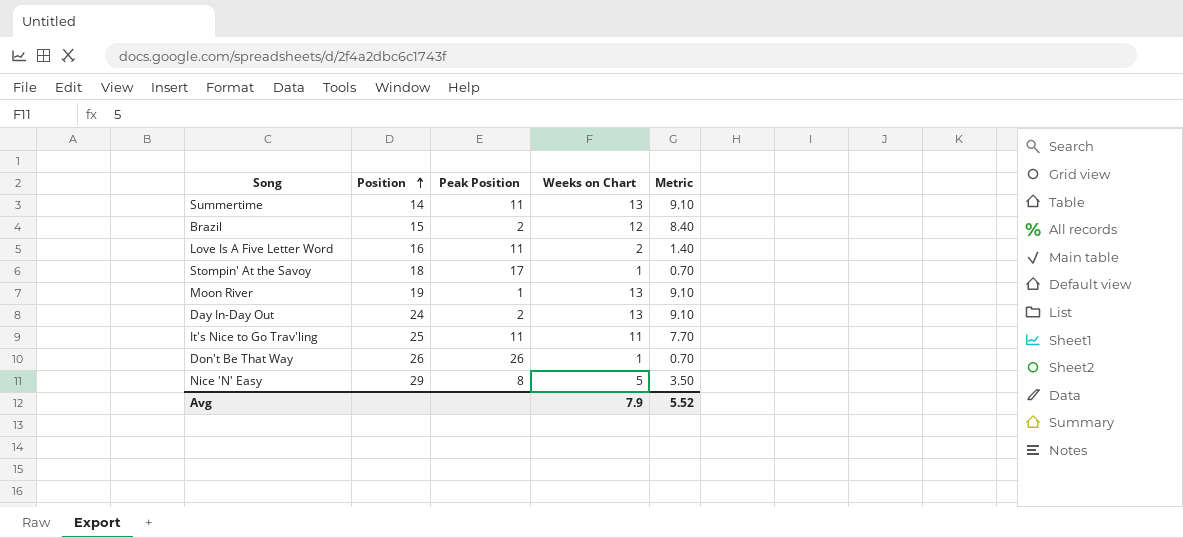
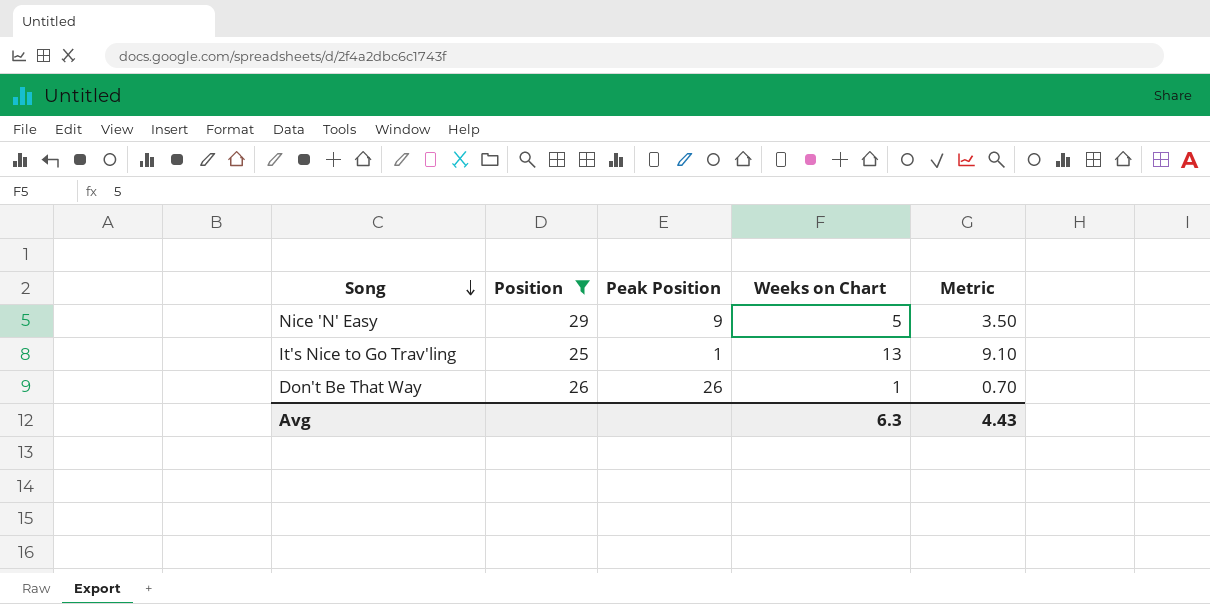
filter: none -> Position >= 25
row order: Position ascending -> Song descending
Nice 'N' Easy | Peak Position: 8 -> 9
It's Nice to Go Trav'ling | Peak Position: 11 -> 1
It's Nice to Go Trav'ling | Weeks on Chart: 11 -> 13
It's Nice to Go Trav'ling | Metric: 7.70 -> 9.10
Avg | Weeks on Chart: 7.9 -> 6.3
Avg | Metric: 5.52 -> 4.43

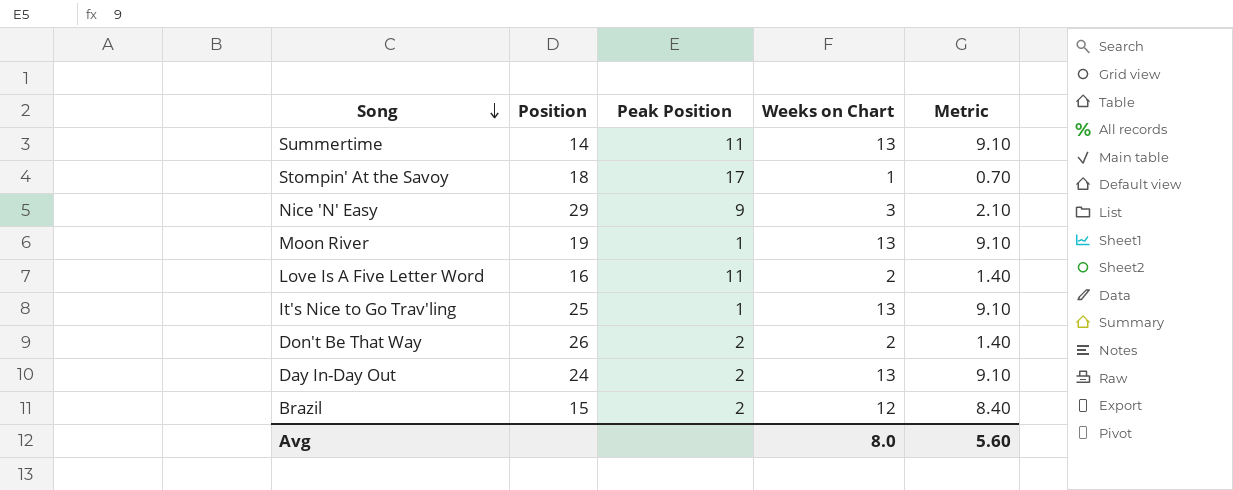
filter: Position >= 25 -> none
Nice 'N' Easy | Weeks on Chart: 5 -> 3
Nice 'N' Easy | Metric: 3.50 -> 2.10
Don't Be That Way | Peak Position: 26 -> 2
Don't Be That Way | Weeks on Chart: 1 -> 2
Don't Be That Way | Metric: 0.70 -> 1.40
Avg | Weeks on Chart: 6.3 -> 8.0
Avg | Metric: 4.43 -> 5.60

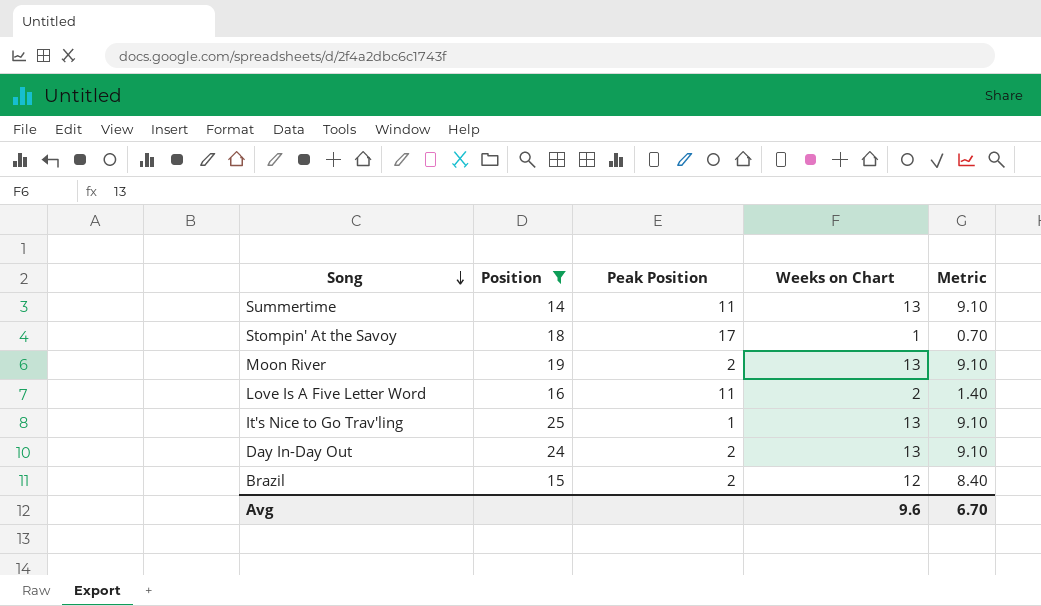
filter: none -> Position <= 25
Moon River | Peak Position: 1 -> 2
Avg | Weeks on Chart: 8.0 -> 9.6
Avg | Metric: 5.60 -> 6.70

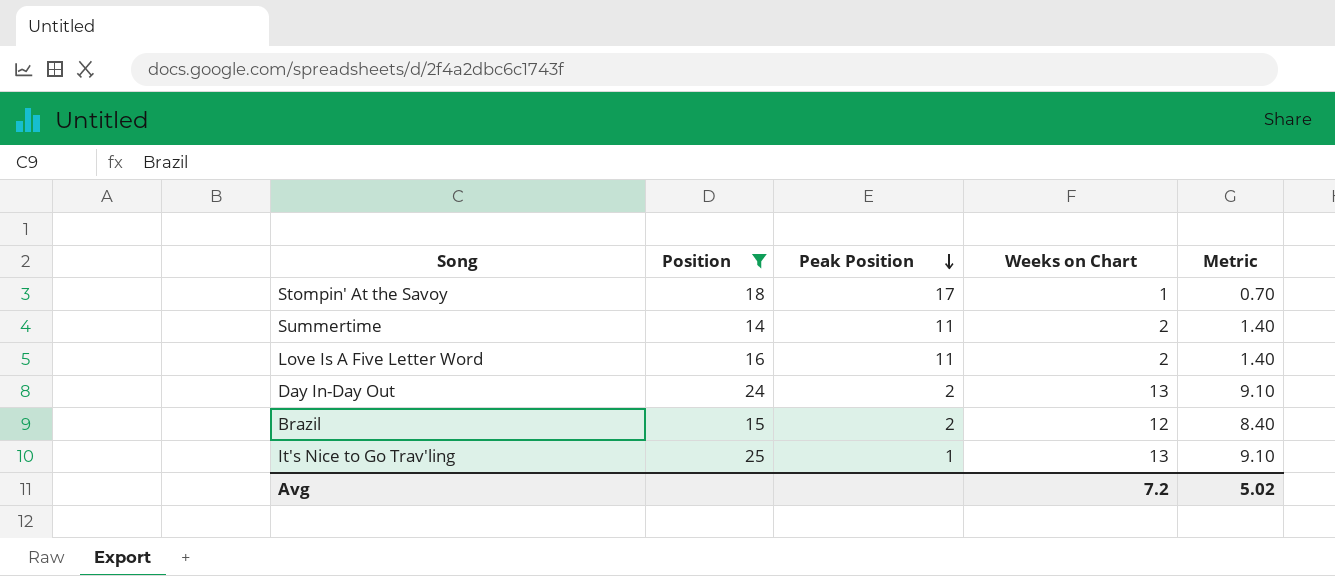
row order: Song descending -> Peak Position descending
row Moon River: 19 | 2 | 13 | 9.10 -> none
Summertime | Weeks on Chart: 13 -> 2
Summertime | Metric: 9.10 -> 1.40
Avg | Weeks on Chart: 9.6 -> 7.2
Avg | Metric: 6.70 -> 5.02

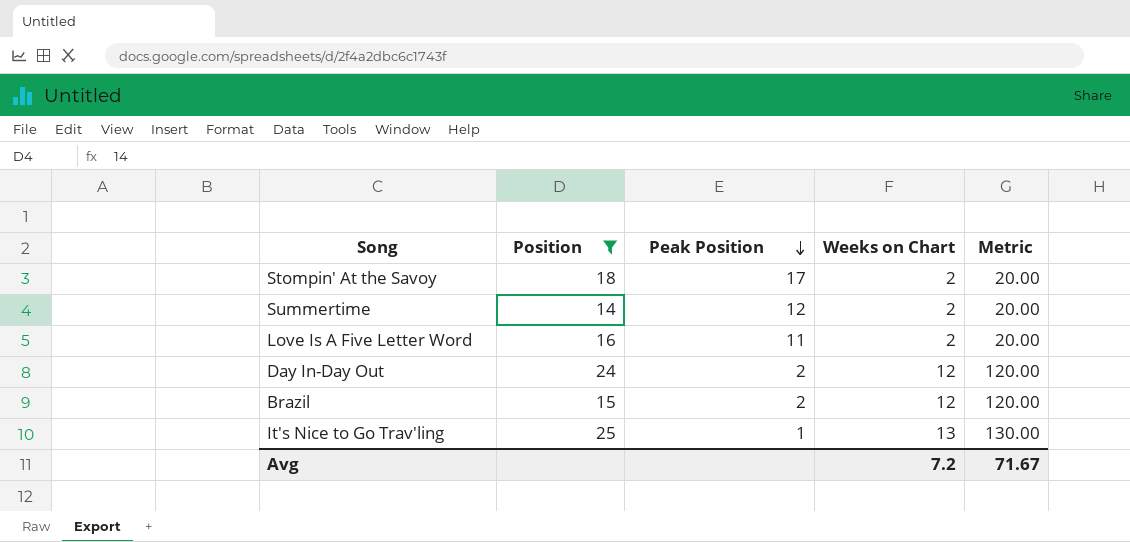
column Metric | formula: [Weeks on Chart] * 0.7 -> [Weeks on Chart] * 10
Stompin' At the Savoy | Weeks on Chart: 1 -> 2
Summertime | Peak Position: 11 -> 12
Day In-Day Out | Weeks on Chart: 13 -> 12
Avg | Metric: 5.02 -> 71.67

